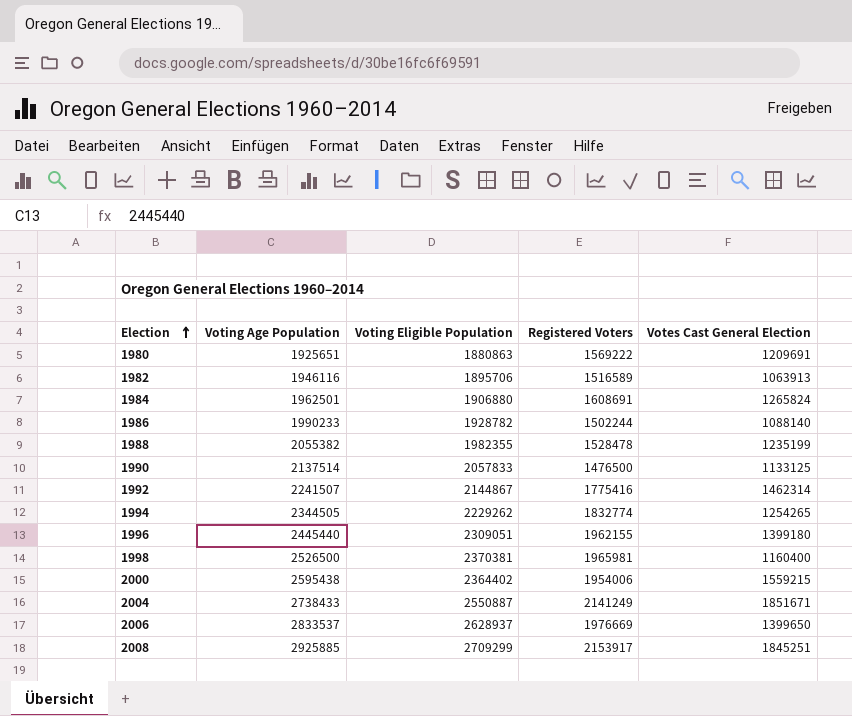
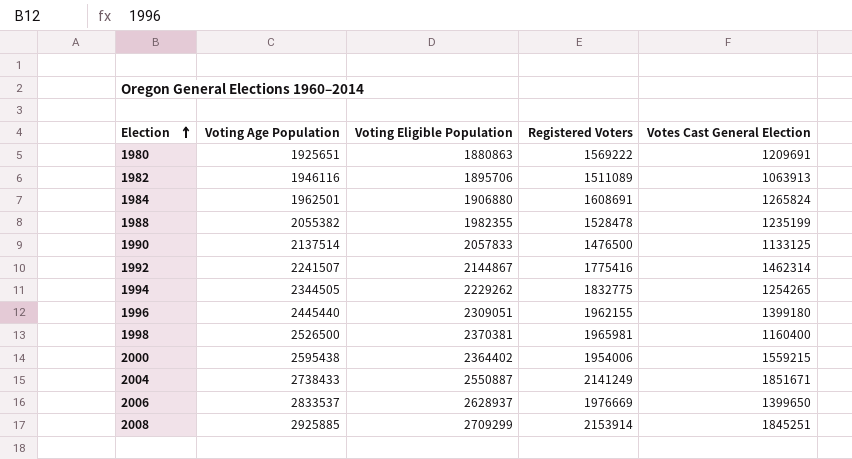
row 1986: 1990233 | 1928782 | 1502244 | 1088140 -> none
1982 | Registered Voters: 1516589 -> 1511089
1994 | Registered Voters: 1832774 -> 1832775
2008 | Registered Voters: 2153917 -> 2153914

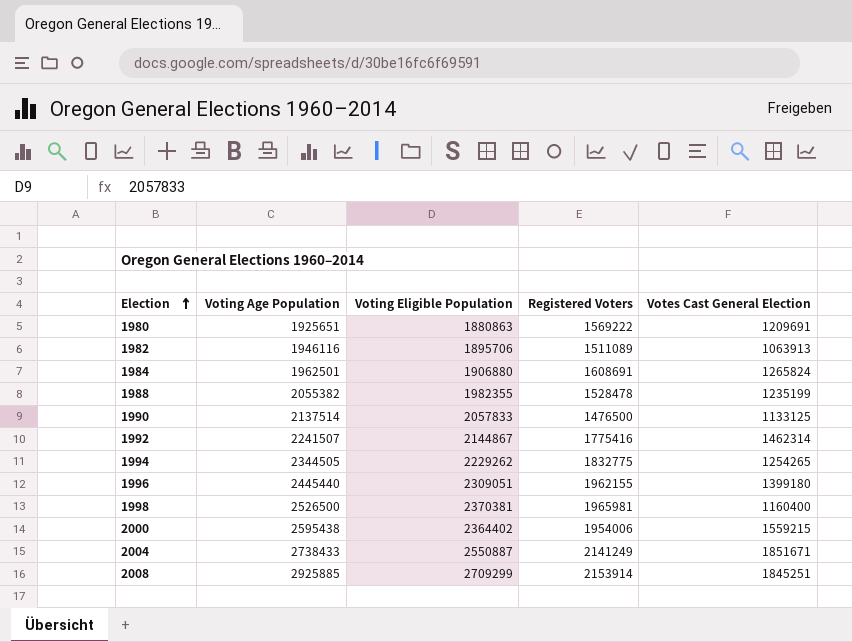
row 2006: 2833537 | 2628937 | 1976669 | 1399650 -> none

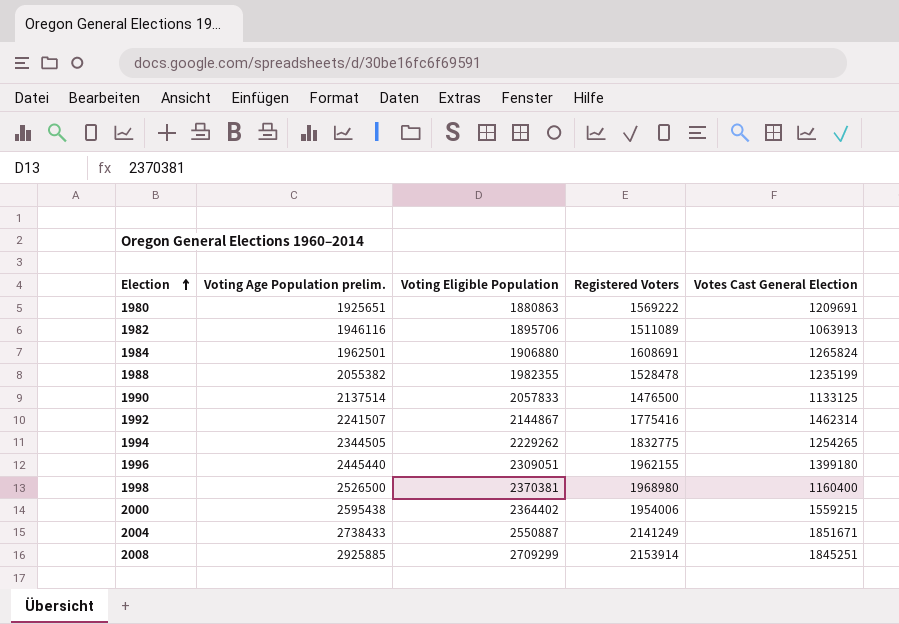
column name: Voting Age Population -> Voting Age Population prelim.
1998 | Registered Voters: 1965981 -> 1968980

